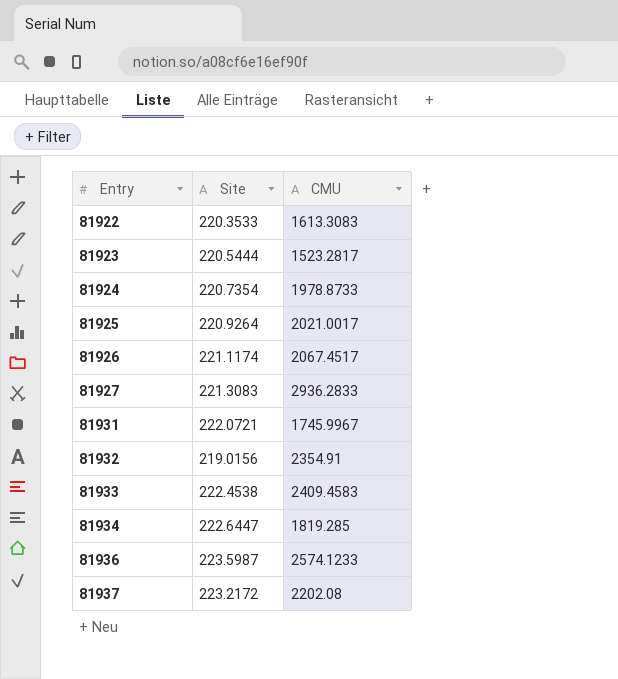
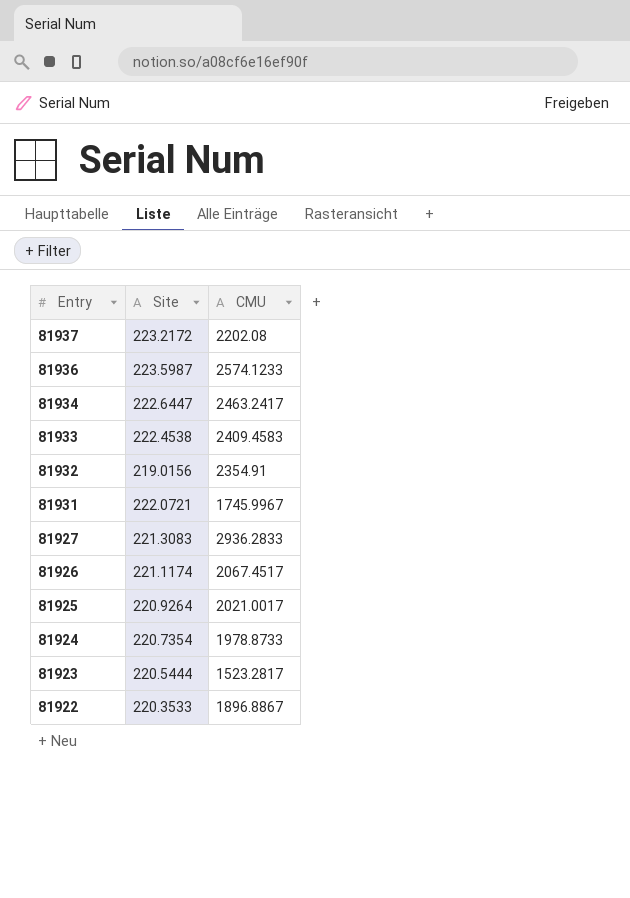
row order: Entry ascending -> Entry descending
81934 | CMU: 1819.285 -> 2463.2417
81922 | CMU: 1613.3083 -> 1896.8867

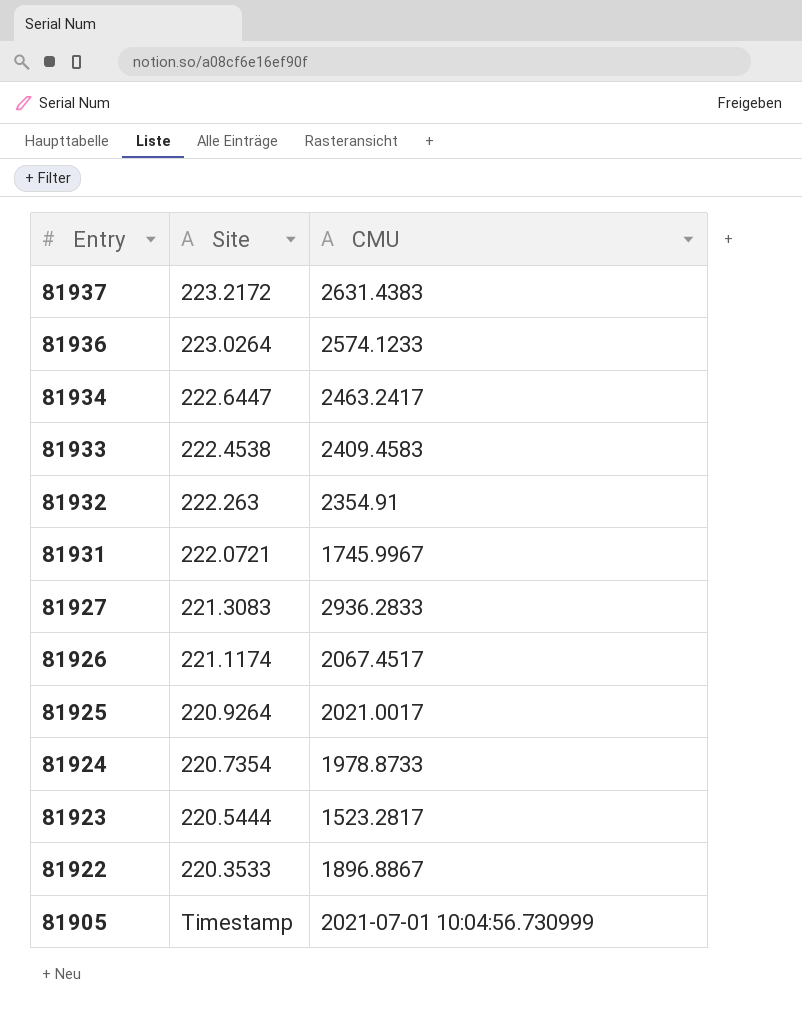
81937 | CMU: 2202.08 -> 2631.4383
81936 | Site: 223.5987 -> 223.0264
81932 | Site: 219.0156 -> 222.263
row 81905: none -> Timestamp | 2021-07-01 10:04:56.730999

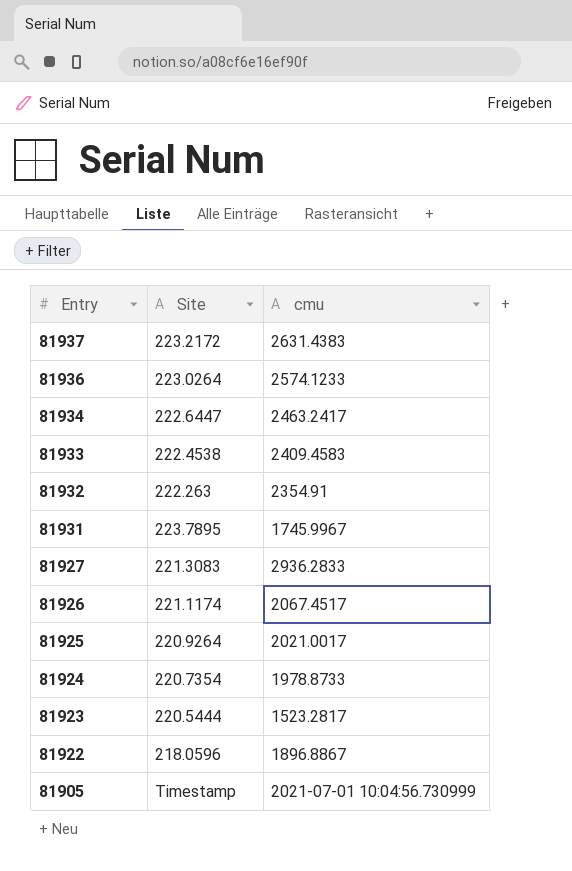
column name: CMU -> cmu
81931 | Site: 222.0721 -> 223.7895
81922 | Site: 220.3533 -> 218.0596

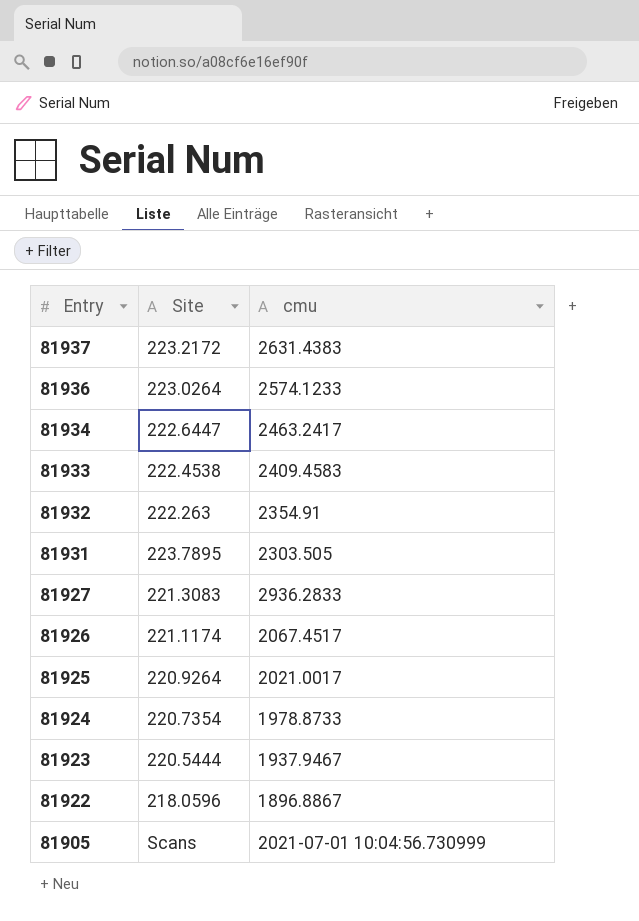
81931 | cmu: 1745.9967 -> 2303.505
81923 | cmu: 1523.2817 -> 1937.9467
81905 | Site: Timestamp -> Scans

